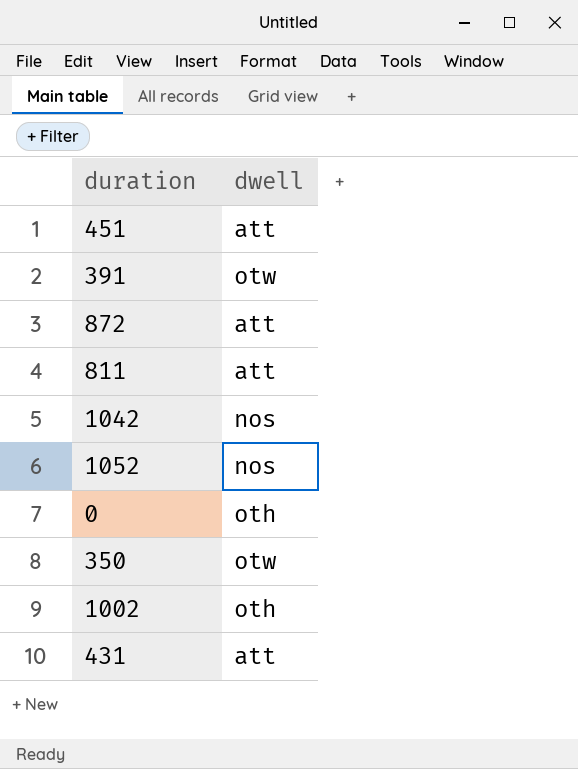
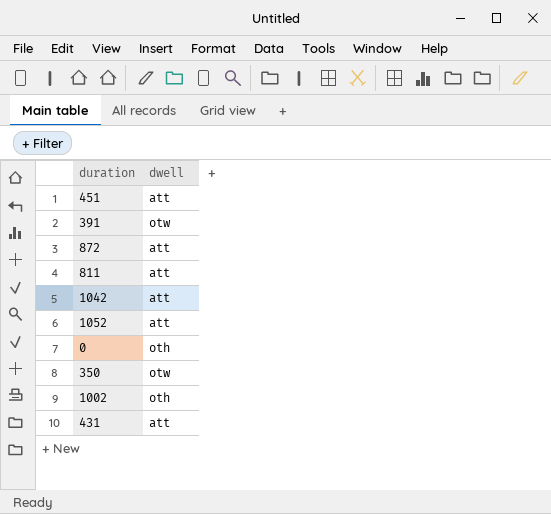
1042 | dwell: nos -> att
1052 | dwell: nos -> att

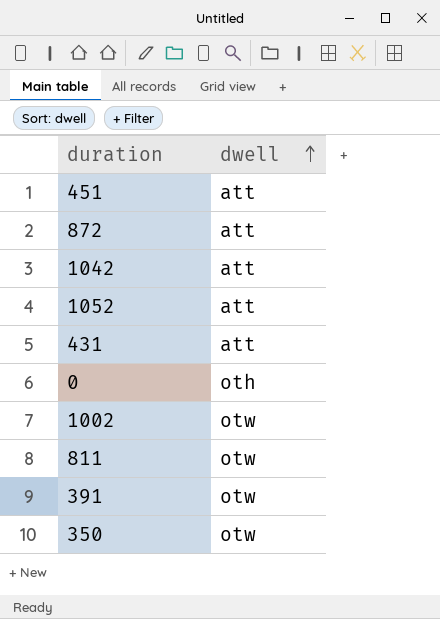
row order: none -> dwell ascending
1002 | dwell: oth -> otw
811 | dwell: att -> otw

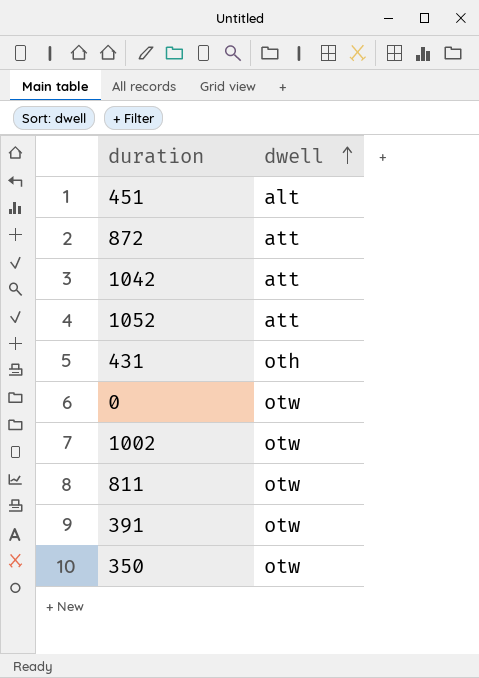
451 | dwell: att -> alt
431 | dwell: att -> oth
0 | dwell: oth -> otw

